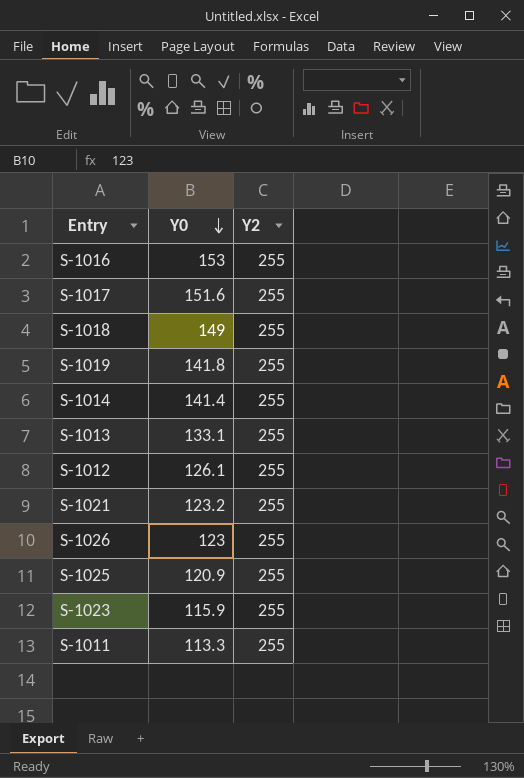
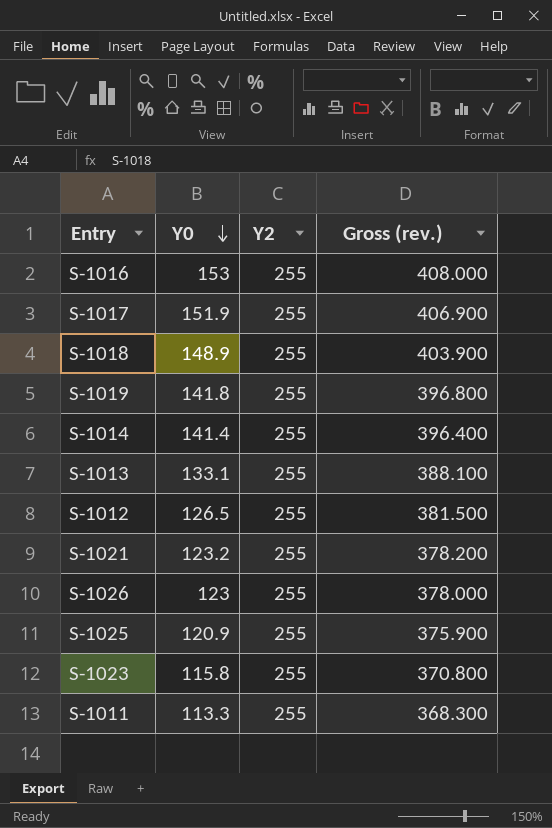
column Gross (rev.) | formula: none -> [Y0] + [Y2]
S-1017 | Y0: 151.6 -> 151.9
S-1018 | Y0: 149 -> 148.9
S-1012 | Y0: 126.1 -> 126.5
S-1023 | Y0: 115.9 -> 115.8

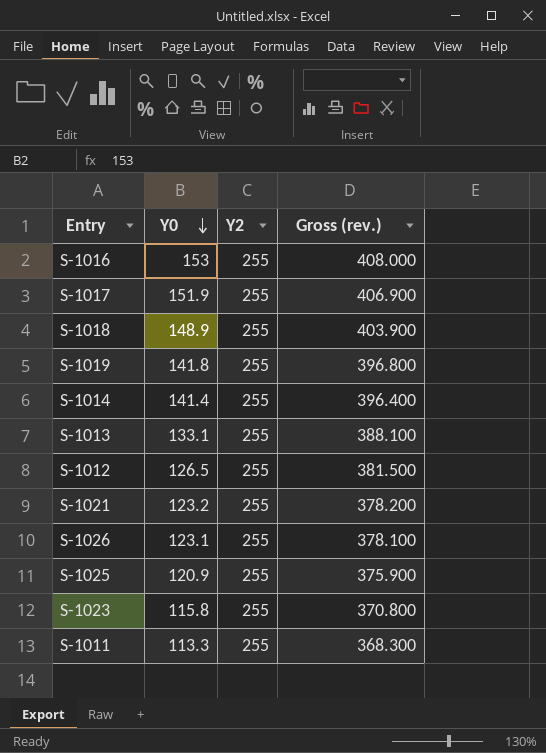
S-1026 | Y0: 123 -> 123.1
S-1026 | Gross (rev.): 378.000 -> 378.100

